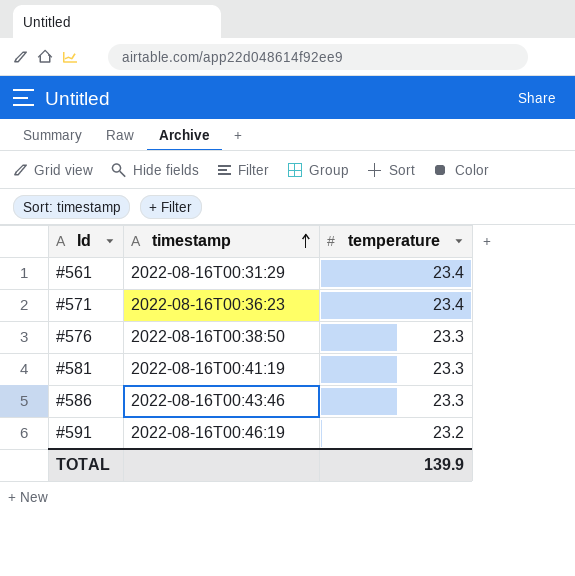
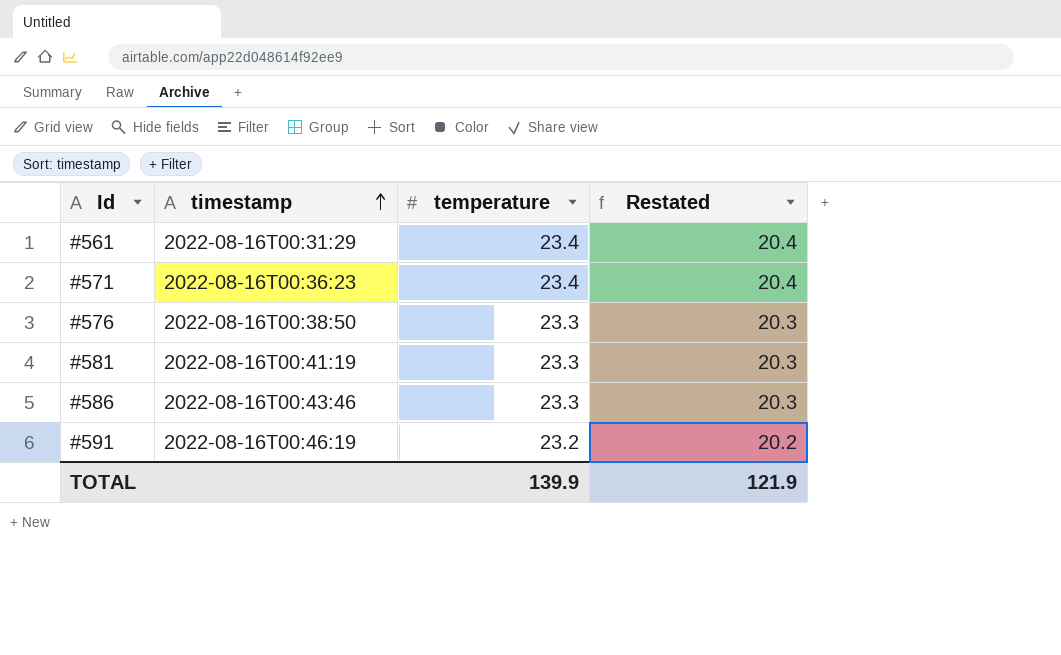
column Restated | formula: none -> [temperature] - 3

